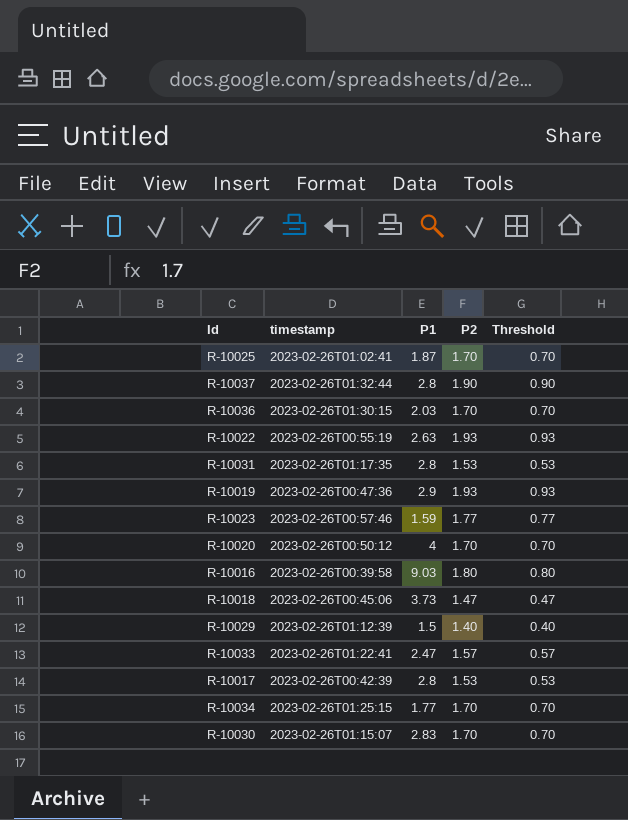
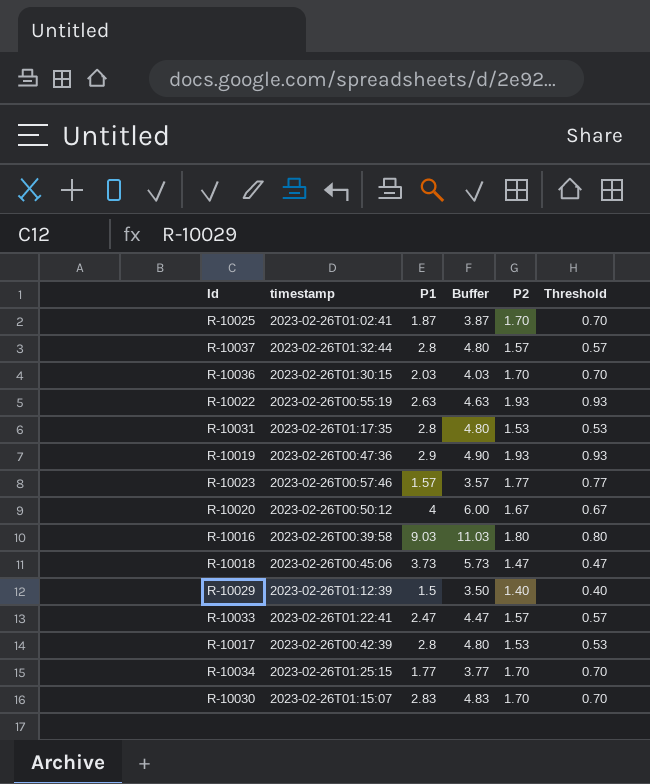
column Buffer | formula: none -> [P1] + 2
R-10037 | P2: 1.90 -> 1.57
R-10037 | Threshold: 0.90 -> 0.57
R-10023 | P1: 1.59 -> 1.57
R-10020 | P2: 1.70 -> 1.67
R-10020 | Threshold: 0.70 -> 0.67

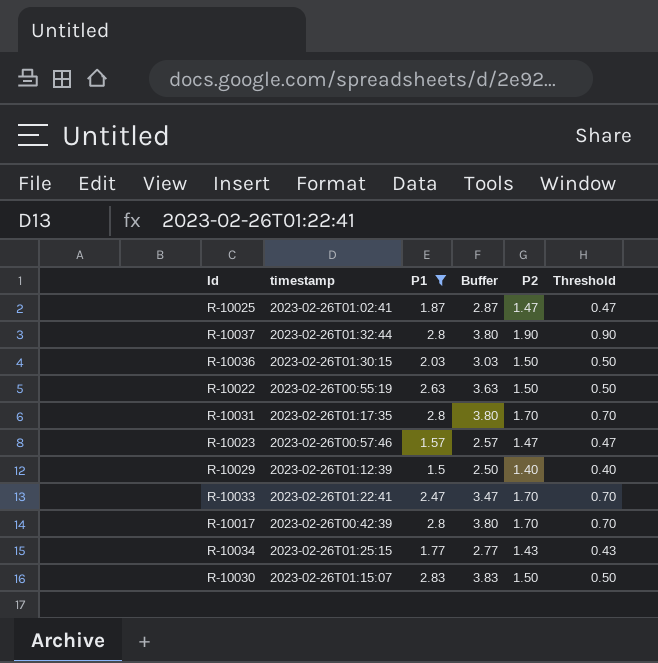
filter: none -> P1 <= 2.83
column Buffer | formula: [P1] + 2 -> [P1] + 1
R-10025 | P2: 1.70 -> 1.47
R-10025 | Threshold: 0.70 -> 0.47
R-10037 | P2: 1.57 -> 1.90
R-10037 | Threshold: 0.57 -> 0.90
R-10036 | P2: 1.70 -> 1.50
R-10036 | Threshold: 0.70 -> 0.50
R-10022 | P2: 1.93 -> 1.50
R-10022 | Threshold: 0.93 -> 0.50
R-10031 | P2: 1.53 -> 1.70
R-10031 | Threshold: 0.53 -> 0.70
R-10023 | P2: 1.77 -> 1.47
R-10023 | Threshold: 0.77 -> 0.47
R-10033 | P2: 1.57 -> 1.70
R-10033 | Threshold: 0.57 -> 0.70
R-10017 | P2: 1.53 -> 1.70
R-10017 | Threshold: 0.53 -> 0.70
R-10034 | P2: 1.70 -> 1.43
R-10034 | Threshold: 0.70 -> 0.43
R-10030 | P2: 1.70 -> 1.50
R-10030 | Threshold: 0.70 -> 0.50

